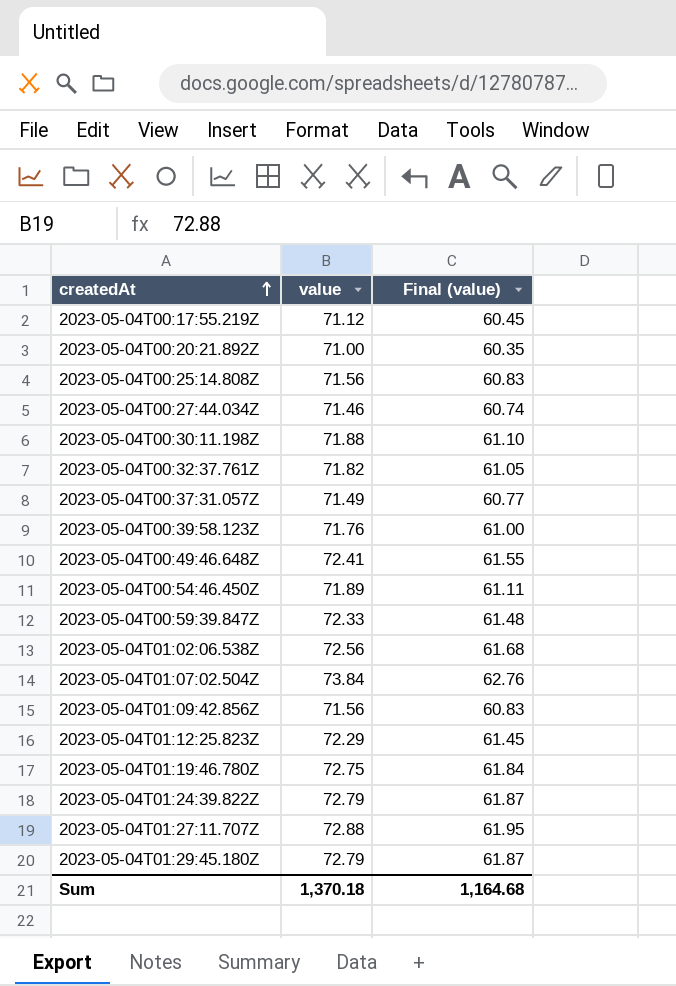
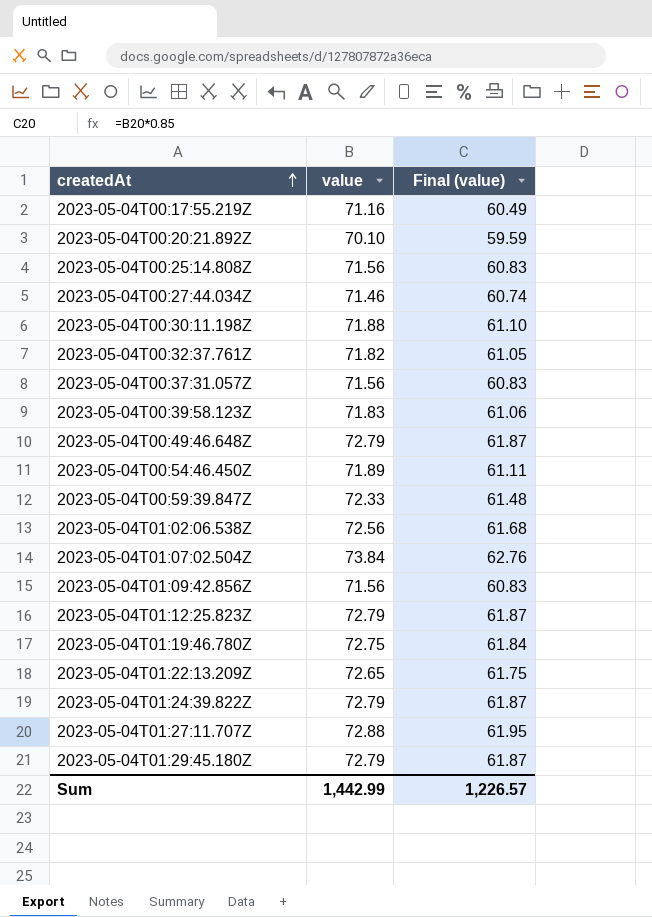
2023-05-04T00:17:55.219Z | value: 71.12 -> 71.16
2023-05-04T00:17:55.219Z | Final (value): 60.45 -> 60.49
2023-05-04T00:20:21.892Z | value: 71.00 -> 70.10
2023-05-04T00:20:21.892Z | Final (value): 60.35 -> 59.59
2023-05-04T00:37:31.057Z | value: 71.49 -> 71.56
2023-05-04T00:37:31.057Z | Final (value): 60.77 -> 60.83
2023-05-04T00:39:58.123Z | value: 71.76 -> 71.83
2023-05-04T00:39:58.123Z | Final (value): 61.00 -> 61.06
2023-05-04T00:49:46.648Z | value: 72.41 -> 72.79
2023-05-04T00:49:46.648Z | Final (value): 61.55 -> 61.87
2023-05-04T01:12:25.823Z | value: 72.29 -> 72.79
2023-05-04T01:12:25.823Z | Final (value): 61.45 -> 61.87
row 2023-05-04T01:22:13.209Z: none -> 72.65 | 61.75
Sum | value: 1,370.18 -> 1,442.99
Sum | Final (value): 1,164.68 -> 1,226.57

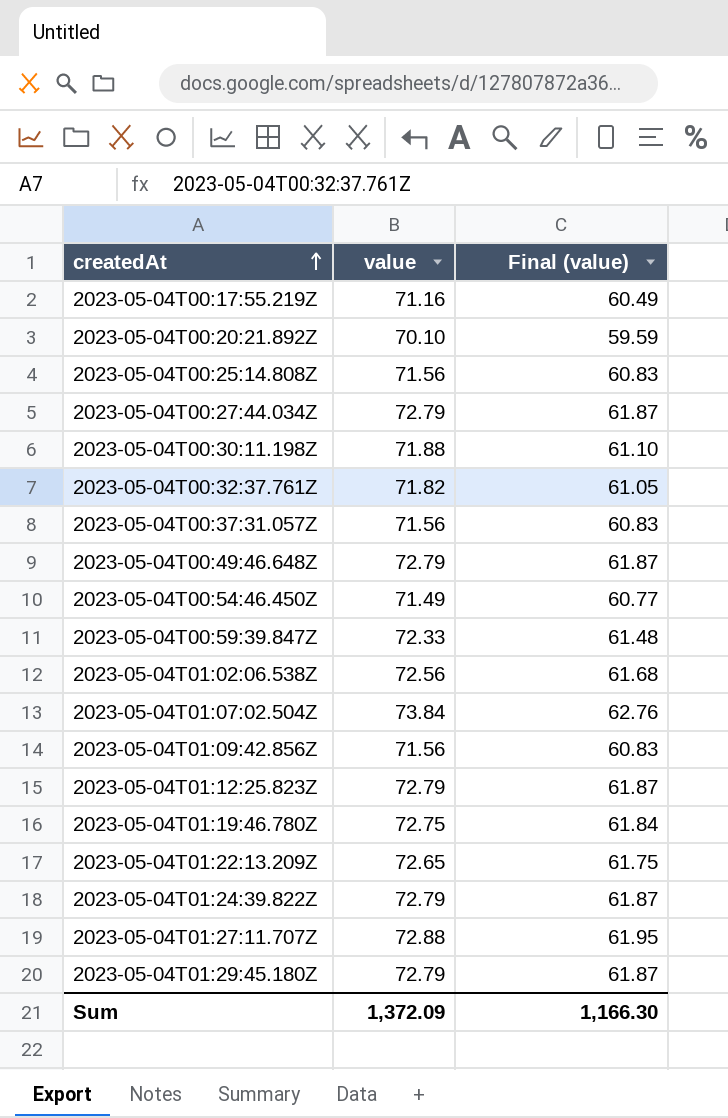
row 2023-05-04T00:39:58.123Z: 71.83 | 61.06 -> none
2023-05-04T00:27:44.034Z | value: 71.46 -> 72.79
2023-05-04T00:27:44.034Z | Final (value): 60.74 -> 61.87
2023-05-04T00:54:46.450Z | value: 71.89 -> 71.49
2023-05-04T00:54:46.450Z | Final (value): 61.11 -> 60.77
Sum | value: 1,442.99 -> 1,372.09
Sum | Final (value): 1,226.57 -> 1,166.30

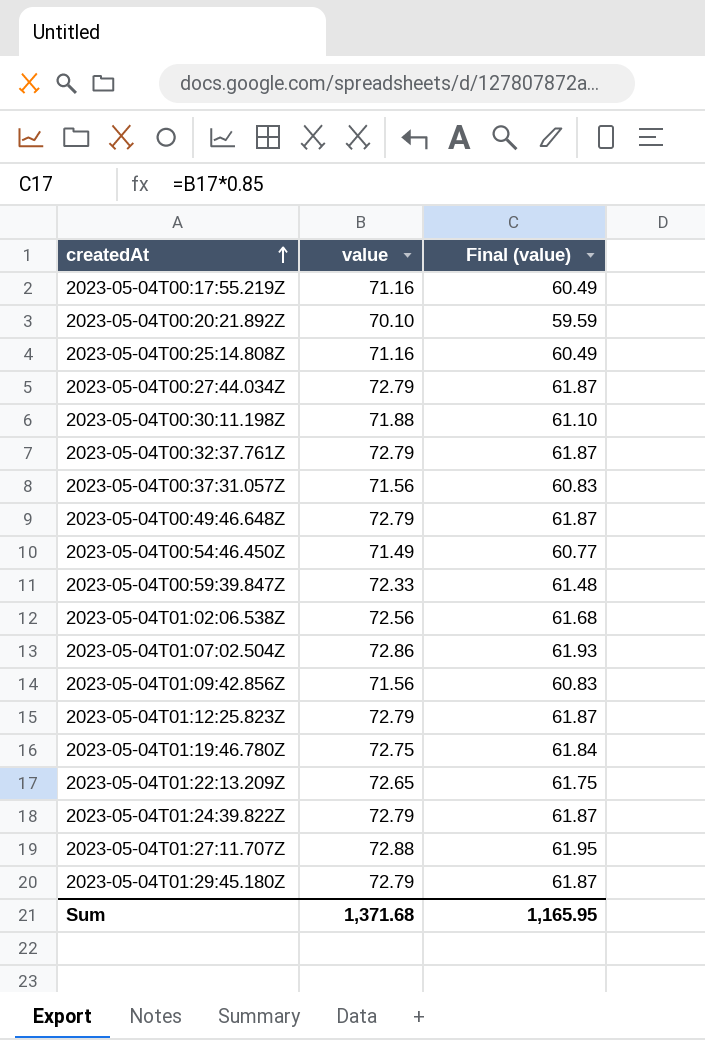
2023-05-04T00:25:14.808Z | value: 71.56 -> 71.16
2023-05-04T00:25:14.808Z | Final (value): 60.83 -> 60.49
2023-05-04T00:32:37.761Z | value: 71.82 -> 72.79
2023-05-04T00:32:37.761Z | Final (value): 61.05 -> 61.87
2023-05-04T01:07:02.504Z | value: 73.84 -> 72.86
2023-05-04T01:07:02.504Z | Final (value): 62.76 -> 61.93
Sum | value: 1,372.09 -> 1,371.68
Sum | Final (value): 1,166.30 -> 1,165.95

